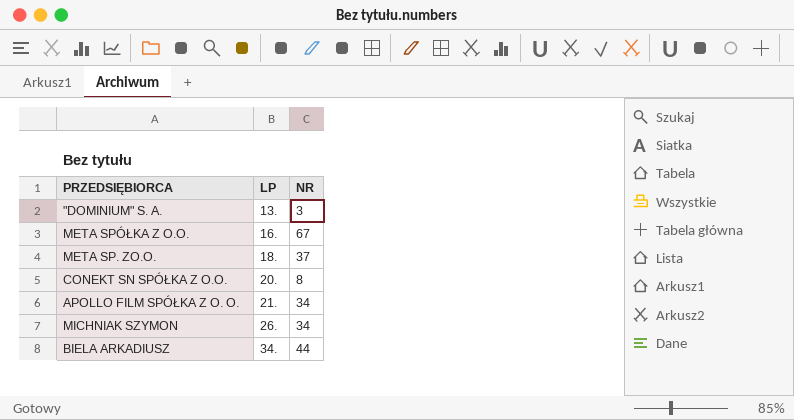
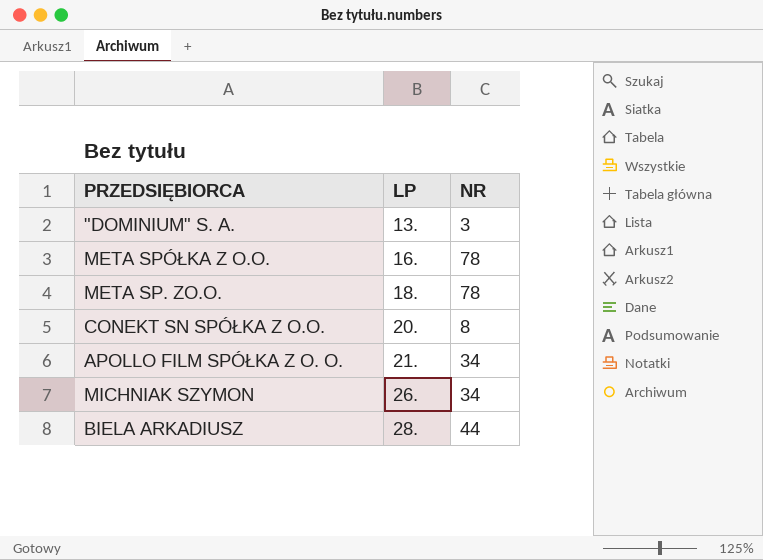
META SPÓŁKA Z O.O. | NR: 67 -> 78
META SP. ZO.O. | NR: 37 -> 78
BIELA ARKADIUSZ | LP: 34. -> 28.

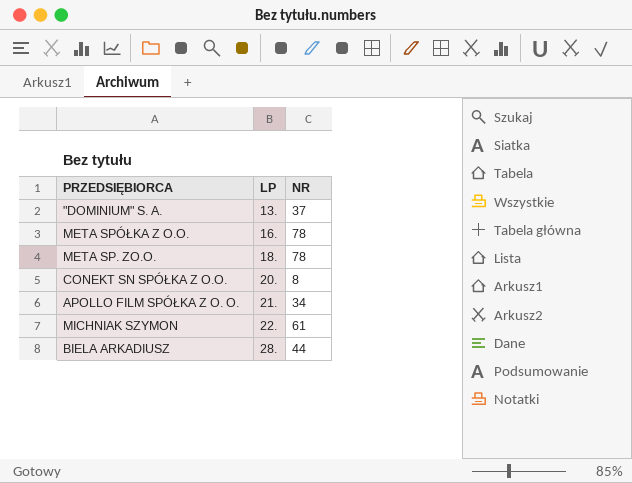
"DOMINIUM" S. A. | NR: 3 -> 37
MICHNIAK SZYMON | LP: 26. -> 22.
MICHNIAK SZYMON | NR: 34 -> 61

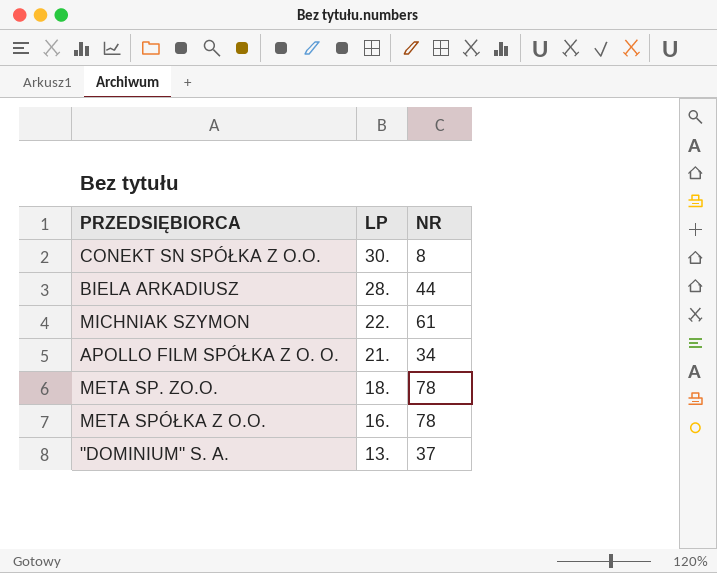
row order: LP ascending -> LP descending
CONEKT SN SPÓŁKA Z O.O. | LP: 20. -> 30.

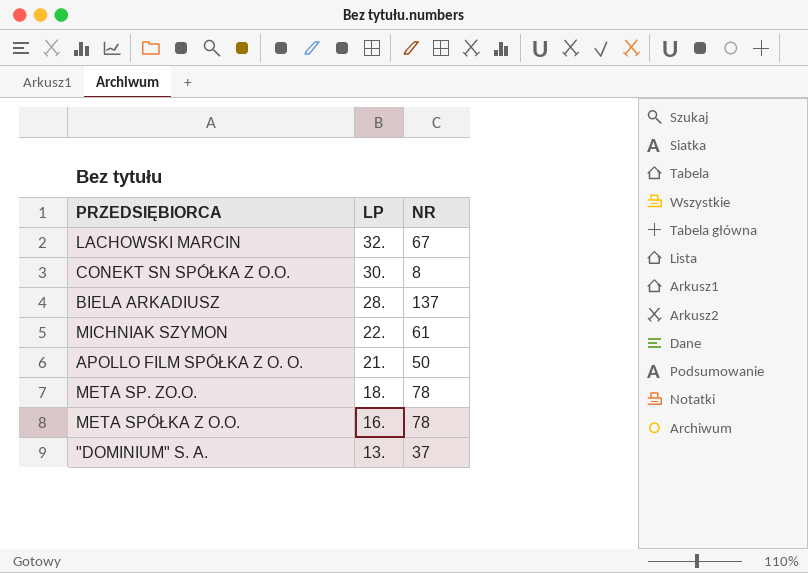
row LACHOWSKI MARCIN: none -> 32. | 67
BIELA ARKADIUSZ | NR: 44 -> 137
APOLLO FILM SPÓŁKA Z O. O. | NR: 34 -> 50

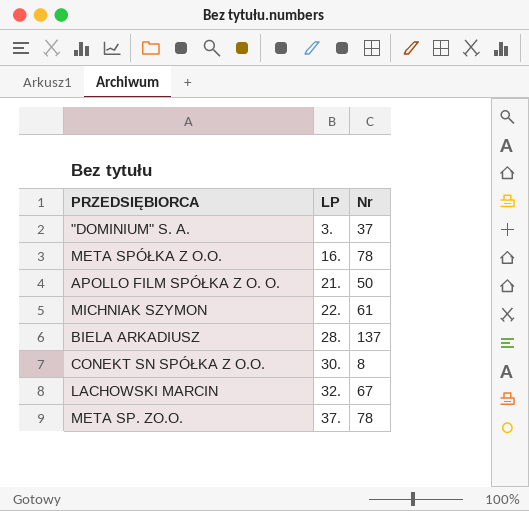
row order: LP descending -> LP ascending
column name: NR -> Nr
"DOMINIUM" S. A. | LP: 13. -> 3.
META SP. ZO.O. | LP: 18. -> 37.

